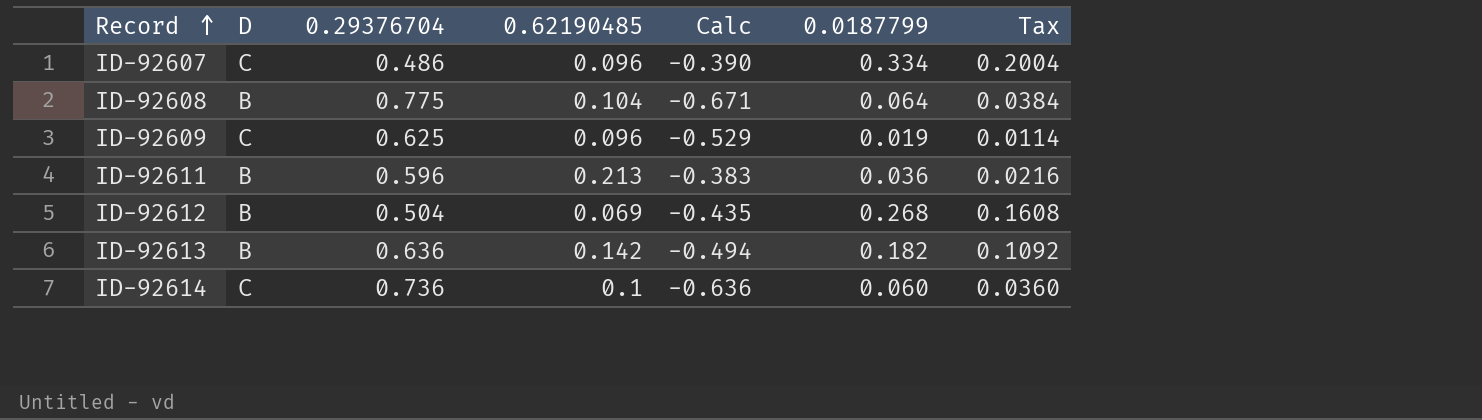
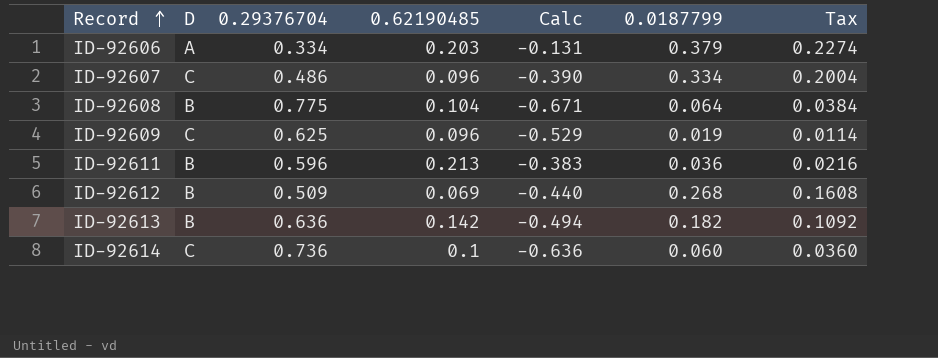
row ID-92606: none -> A | 0.334 | 0.203 | -0.131 | 0.379 | 0.2274
ID-92612 | 0.29376704: 0.504 -> 0.509
ID-92612 | Calc: -0.435 -> -0.440

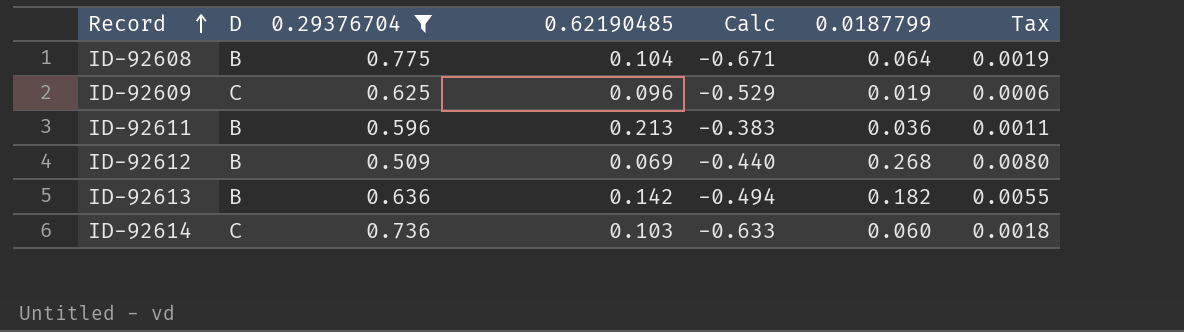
filter: none -> 0.29376704 >= 0.509
column Tax | formula: [0.0187799] * 0.6 -> [0.0187799] * 0.03
ID-92614 | 0.62190485: 0.1 -> 0.103
ID-92614 | Calc: -0.636 -> -0.633

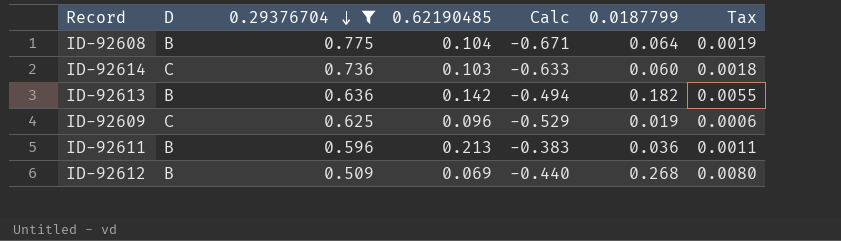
row order: Record ascending -> 0.29376704 descending

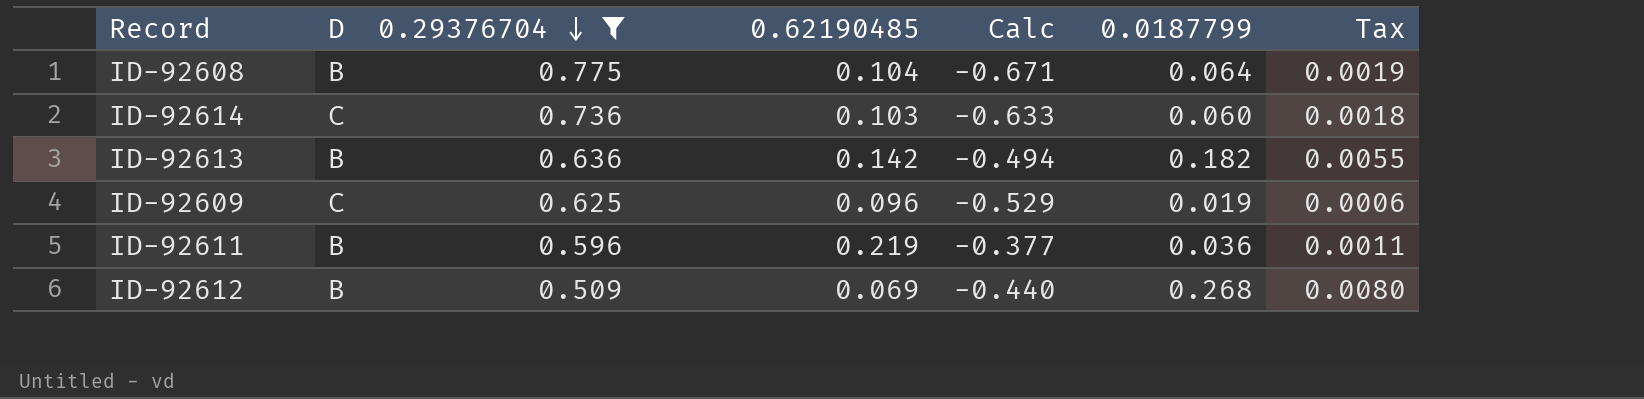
ID-92611 | 0.62190485: 0.213 -> 0.219
ID-92611 | Calc: -0.383 -> -0.377

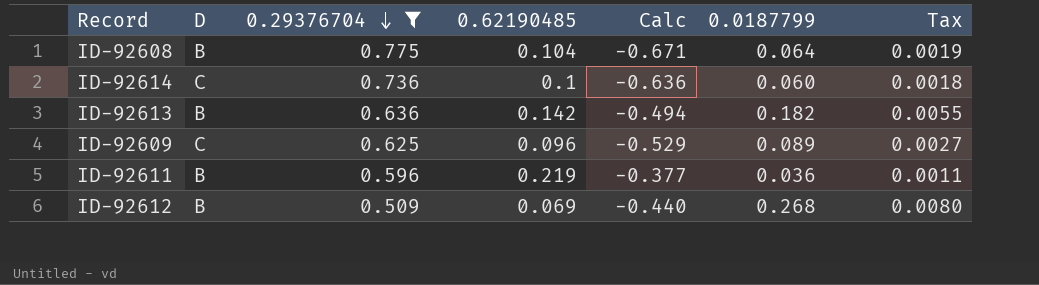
ID-92614 | 0.62190485: 0.103 -> 0.1
ID-92614 | Calc: -0.633 -> -0.636
ID-92609 | 0.0187799: 0.019 -> 0.089
ID-92609 | Tax: 0.0006 -> 0.0027

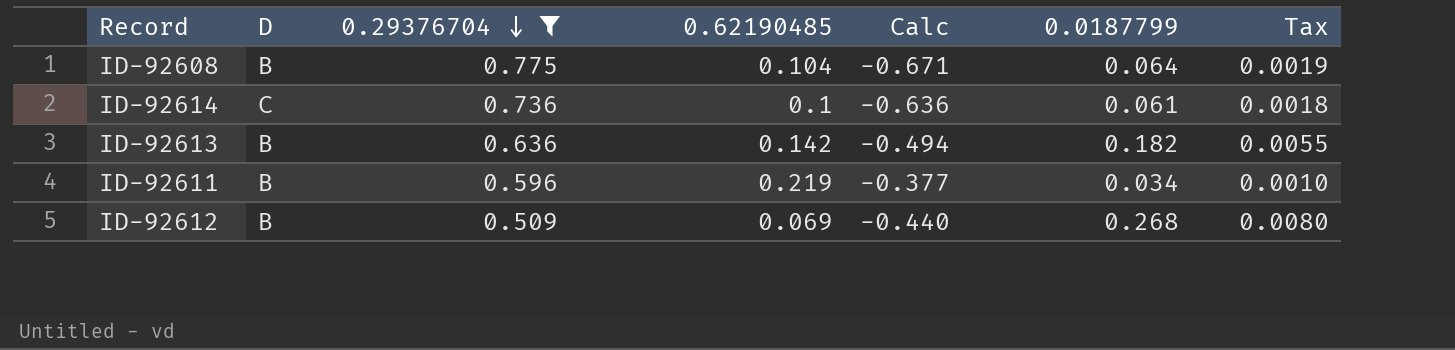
row ID-92609: C | 0.625 | 0.096 | -0.529 | 0.089 | 0.0027 -> none
ID-92614 | 0.0187799: 0.060 -> 0.061
ID-92611 | 0.0187799: 0.036 -> 0.034
ID-92611 | Tax: 0.0011 -> 0.0010

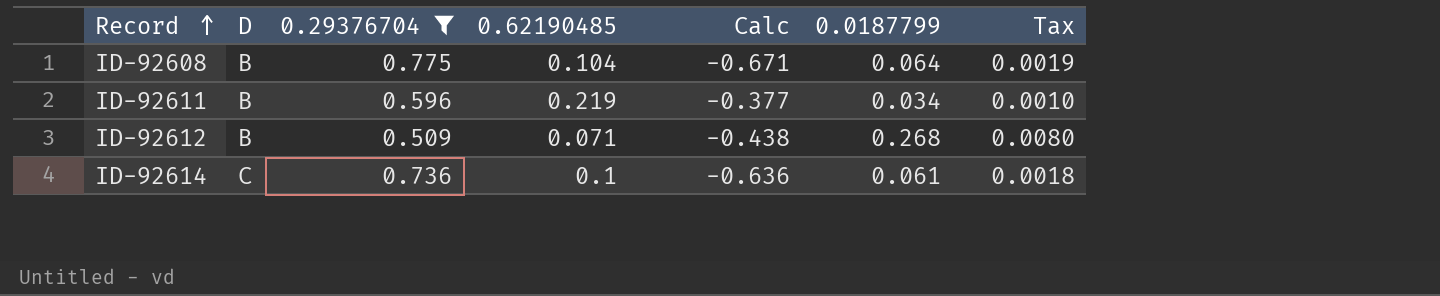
row order: 0.29376704 descending -> Record ascending
row ID-92613: B | 0.636 | 0.142 | -0.494 | 0.182 | 0.0055 -> none
ID-92612 | 0.62190485: 0.069 -> 0.071
ID-92612 | Calc: -0.440 -> -0.438

